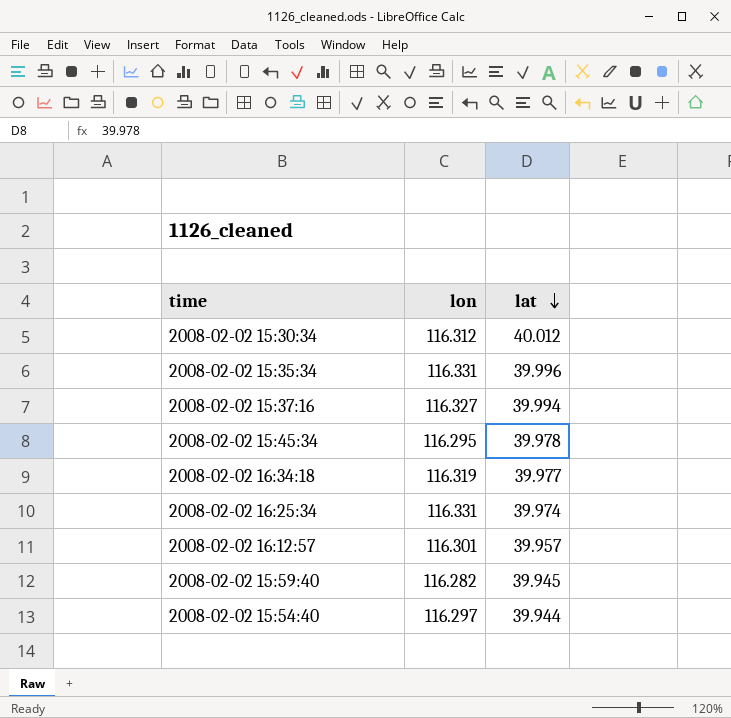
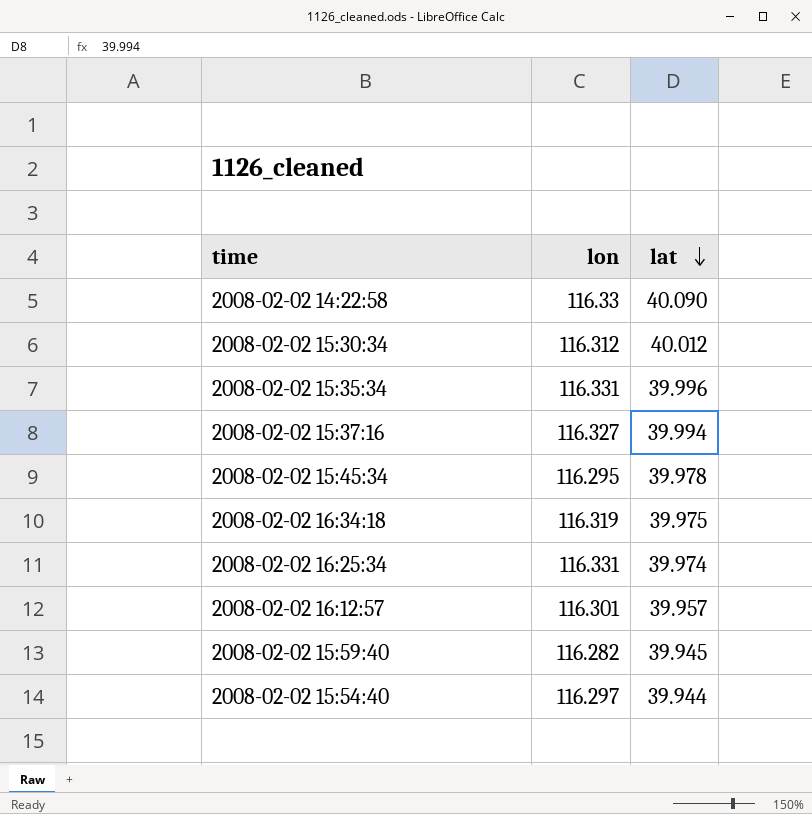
row 2008-02-02 14:22:58: none -> 116.33 | 40.090
2008-02-02 16:34:18 | lat: 39.977 -> 39.975

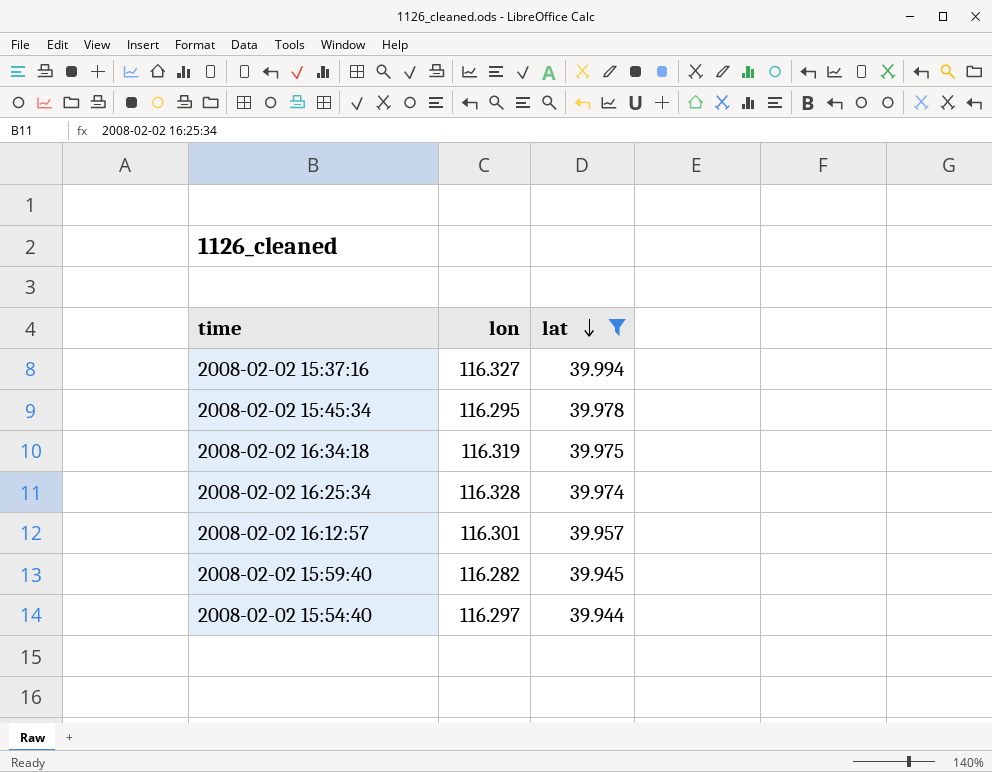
filter: none -> lat <= 39.994
2008-02-02 16:25:34 | lon: 116.331 -> 116.328

